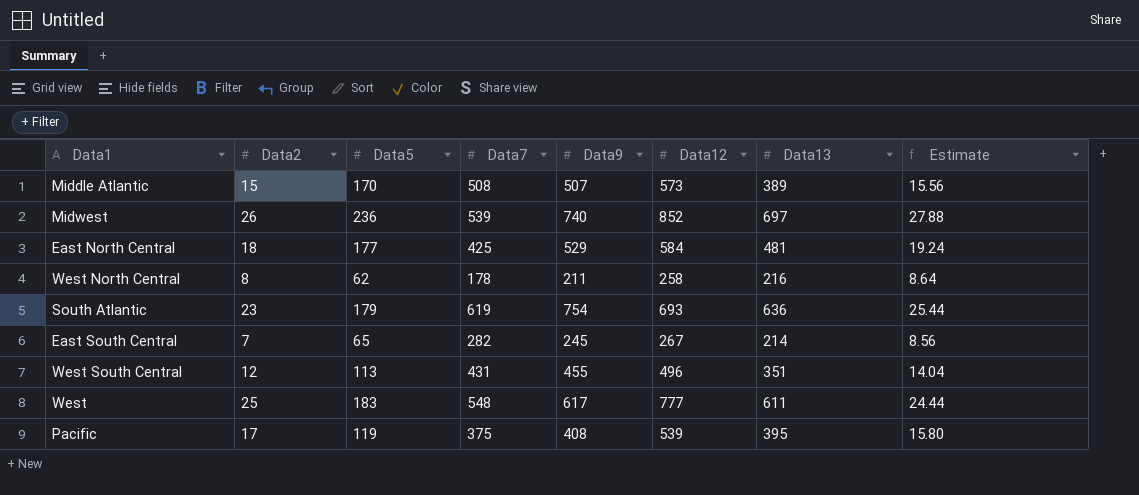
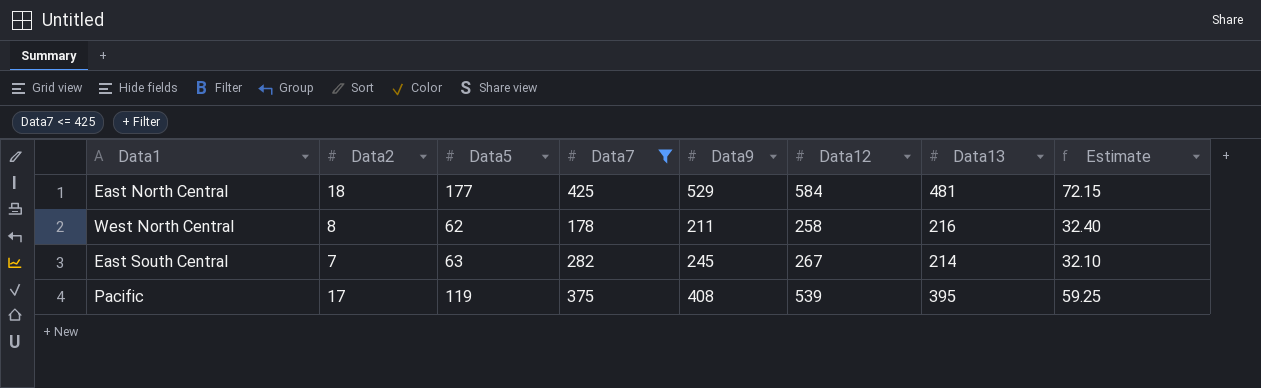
filter: none -> Data7 <= 425
column Estimate | formula: [Data13] * 0.04 -> [Data13] * 0.15
East South Central | Data5: 65 -> 63

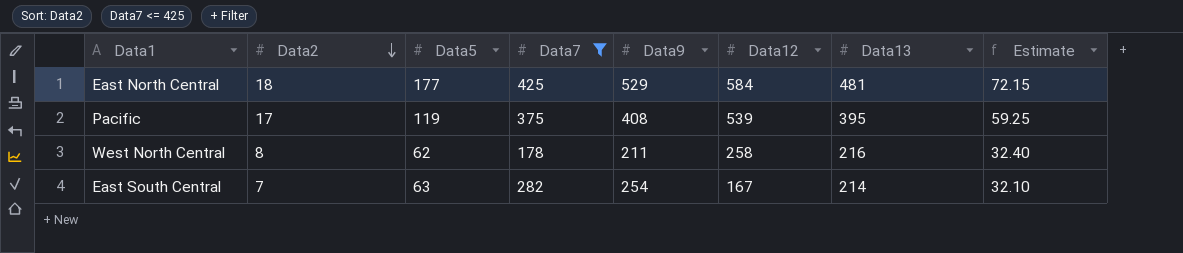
row order: none -> Data2 descending
East South Central | Data9: 245 -> 254
East South Central | Data12: 267 -> 167

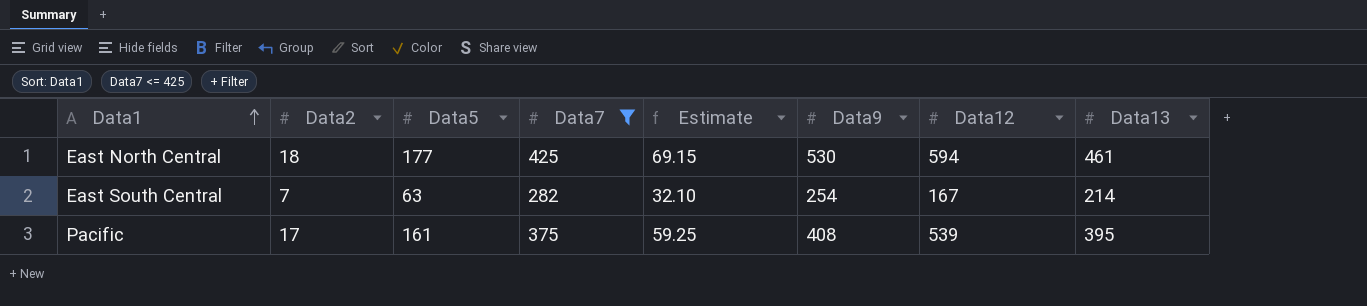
row order: Data2 descending -> Data1 ascending
column Estimate | position: 8 -> 5
row West North Central: 8 | 62 | 178 | 211 | 258 | 216 | 32.40 -> none
East North Central | Estimate: 72.15 -> 69.15
East North Central | Data9: 529 -> 530
East North Central | Data12: 584 -> 594
East North Central | Data13: 481 -> 461
Pacific | Data5: 119 -> 161

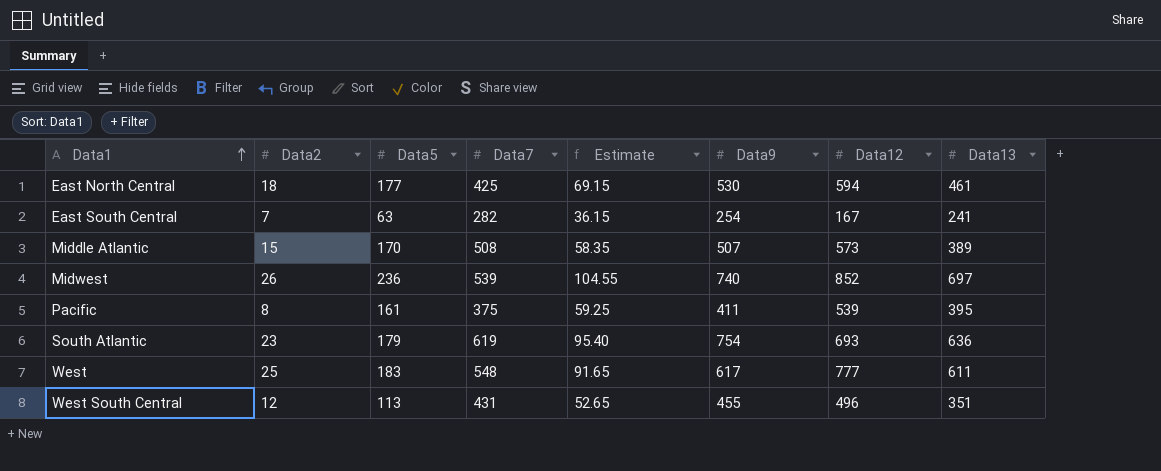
filter: Data7 <= 425 -> none
East South Central | Estimate: 32.10 -> 36.15
East South Central | Data13: 214 -> 241
Pacific | Data2: 17 -> 8
Pacific | Data9: 408 -> 411

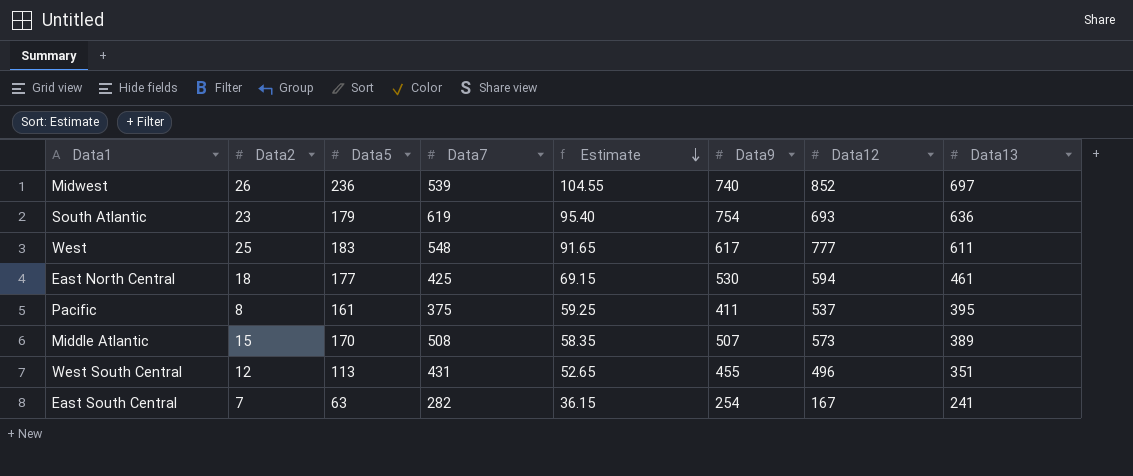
row order: Data1 ascending -> Estimate descending
Pacific | Data12: 539 -> 537

